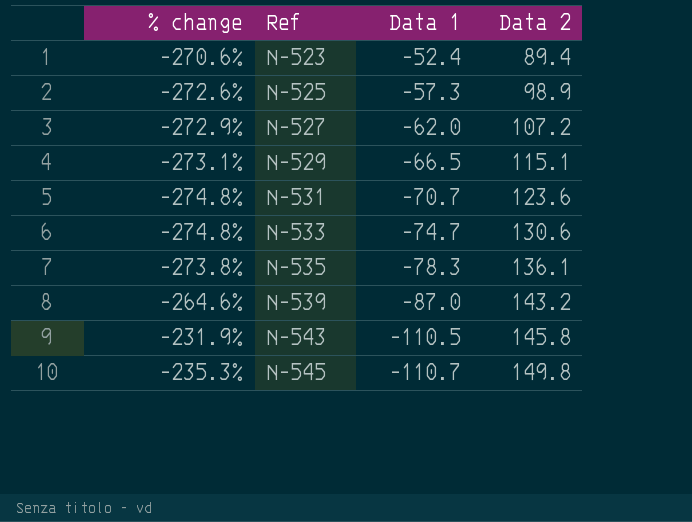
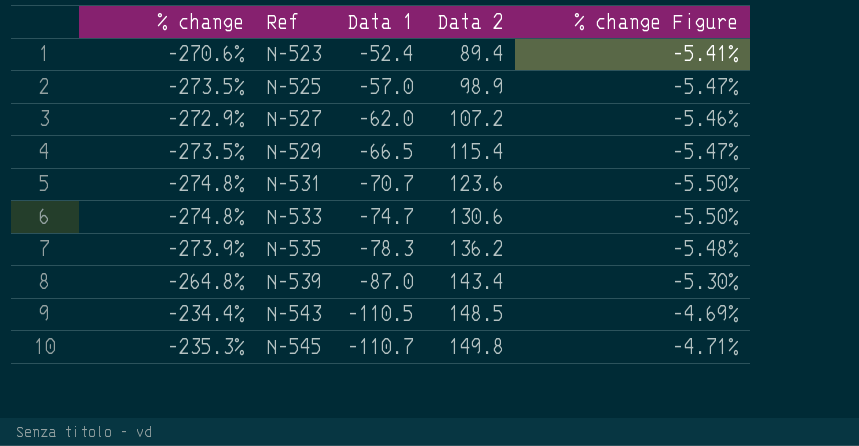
column % change Figure | formula: none -> [% change] * 0.02
N-525 | % change: -272.6% -> -273.5%
N-525 | Data 1: -57.3 -> -57.0
N-529 | % change: -273.1% -> -273.5%
N-529 | Data 2: 115.1 -> 115.4
N-535 | % change: -273.8% -> -273.9%
N-535 | Data 2: 136.1 -> 136.2
N-539 | % change: -264.6% -> -264.8%
N-539 | Data 2: 143.2 -> 143.4
N-543 | % change: -231.9% -> -234.4%
N-543 | Data 2: 145.8 -> 148.5

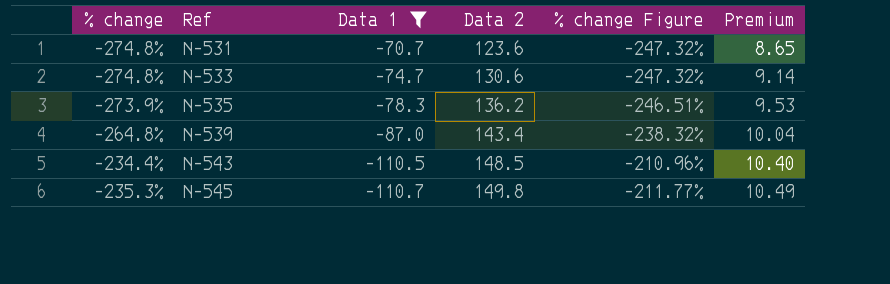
filter: none -> Data 1 <= -70.7
column % change Figure | formula: [% change] * 0.02 -> [% change] * 0.9
column Premium | formula: none -> [Data 2] * 0.07

